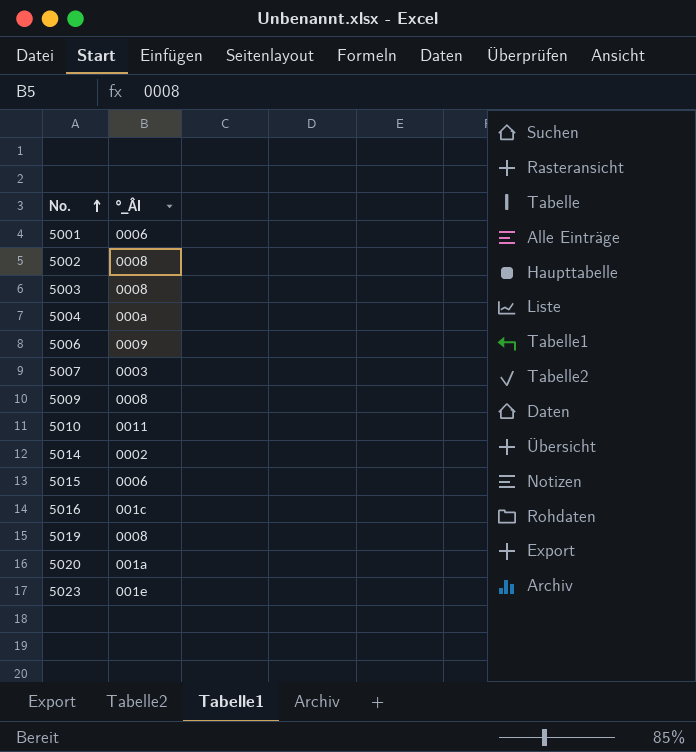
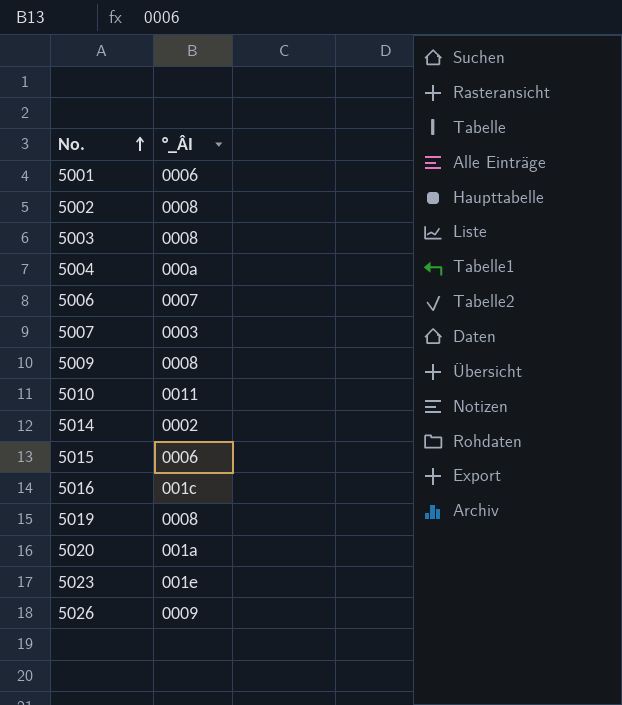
5006 | °_ÂI: 0009 -> 0007
row 5026: none -> 0009

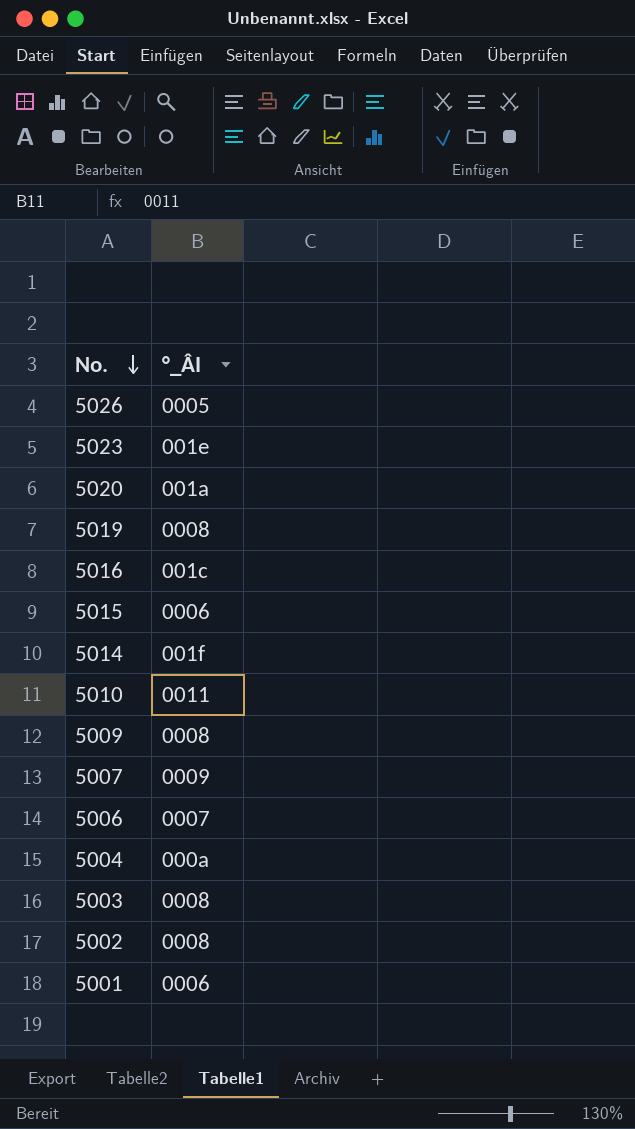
row order: No. ascending -> No. descending
5026 | °_ÂI: 0009 -> 0005
5014 | °_ÂI: 0002 -> 001f
5007 | °_ÂI: 0003 -> 0009

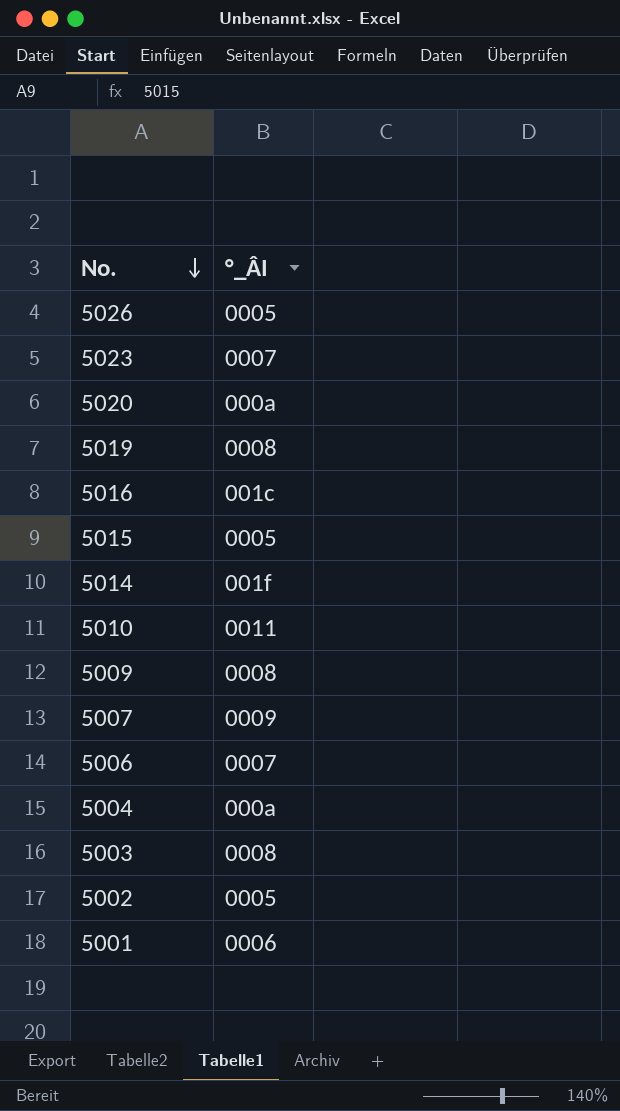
5023 | °_ÂI: 001e -> 0007
5020 | °_ÂI: 001a -> 000a
5015 | °_ÂI: 0006 -> 0005
5002 | °_ÂI: 0008 -> 0005

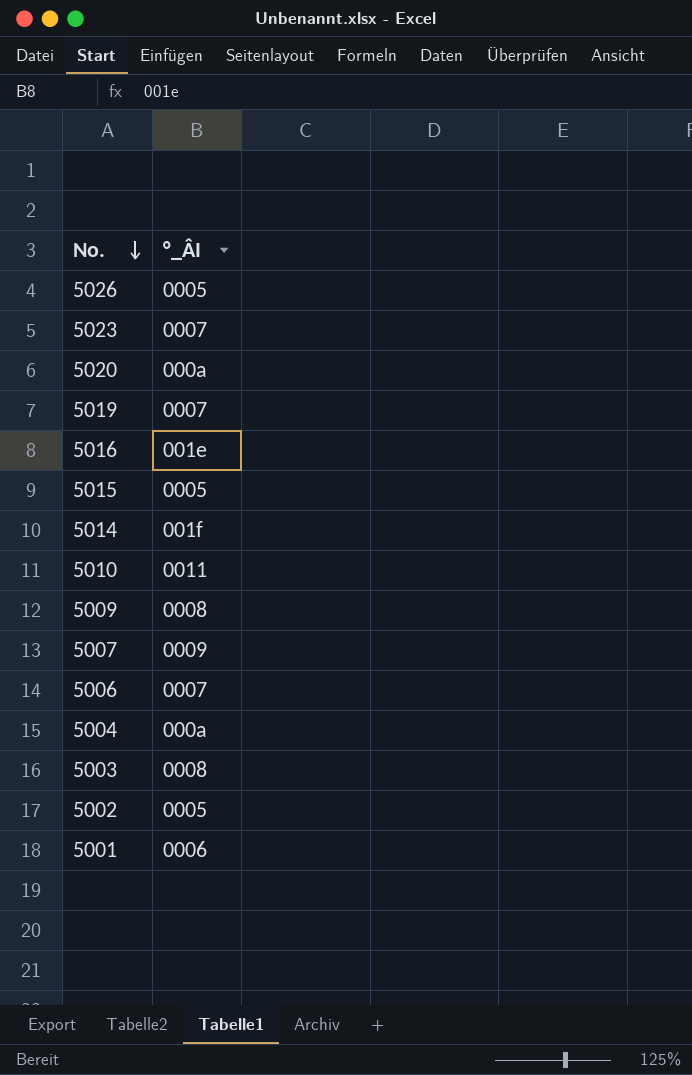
5019 | °_ÂI: 0008 -> 0007
5016 | °_ÂI: 001c -> 001e

